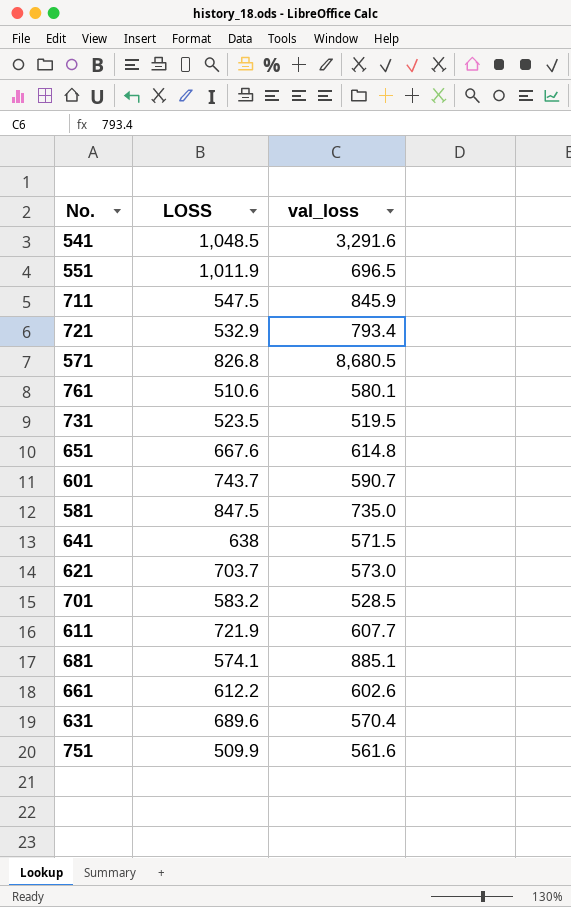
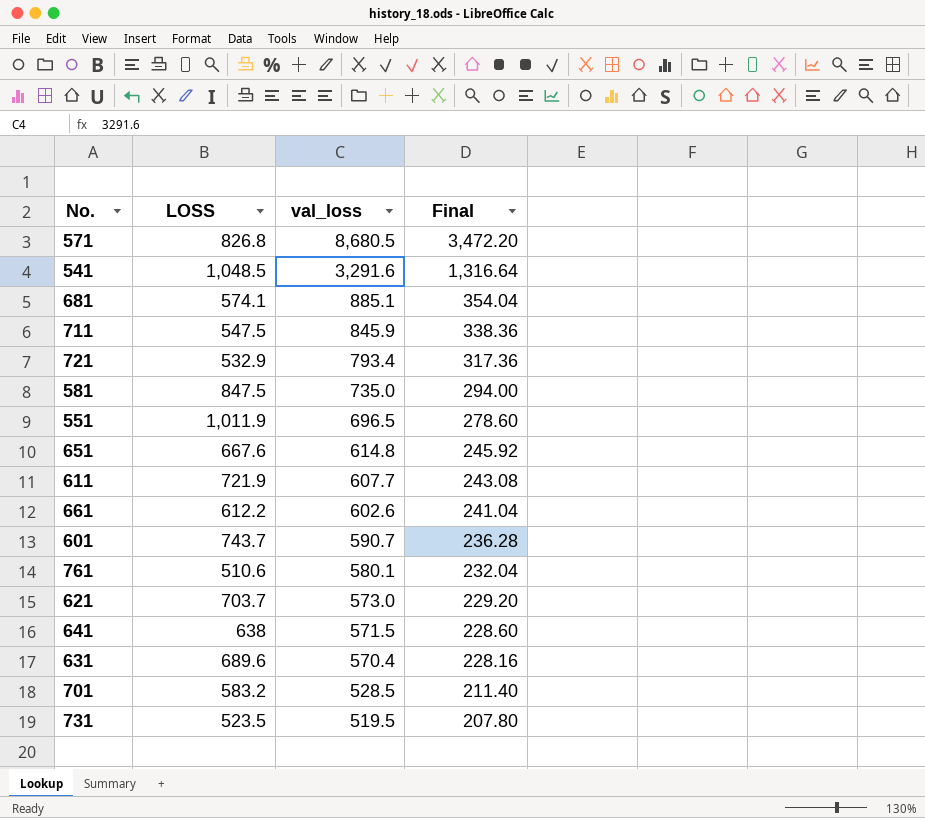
row order: none -> val_loss descending
column Final | formula: none -> [val_loss] * 0.4
row 751: 509.9 | 561.6 -> none

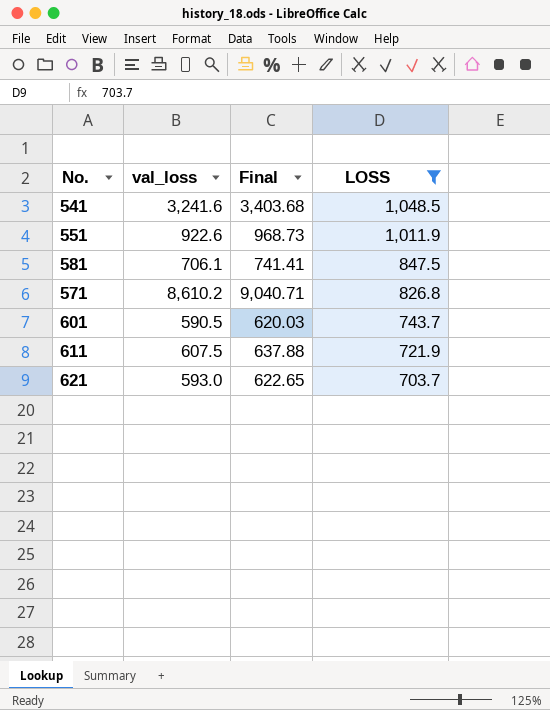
filter: none -> LOSS >= 703.7
row order: val_loss descending -> LOSS descending
column Final | formula: [val_loss] * 0.4 -> [val_loss] * 1.05
column LOSS | position: 2 -> 4
541 | val_loss: 3,291.6 -> 3,241.6
551 | val_loss: 696.5 -> 922.6
581 | val_loss: 735.0 -> 706.1
571 | val_loss: 8,680.5 -> 8,610.2
601 | val_loss: 590.7 -> 590.5
611 | val_loss: 607.7 -> 607.5
621 | val_loss: 573.0 -> 593.0

